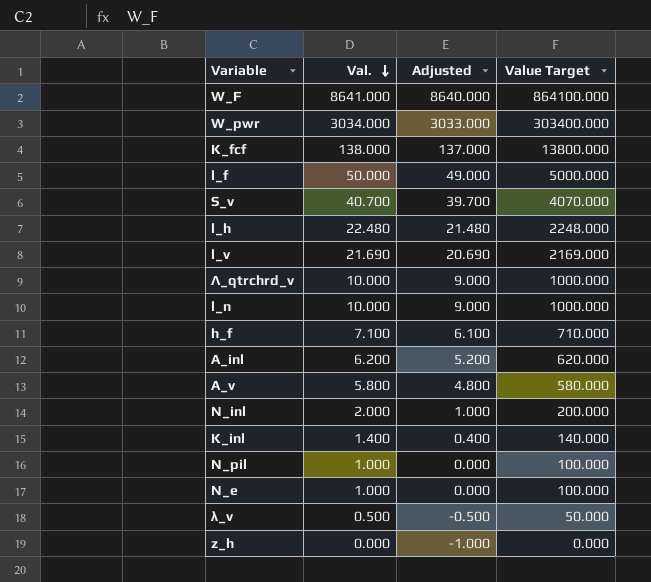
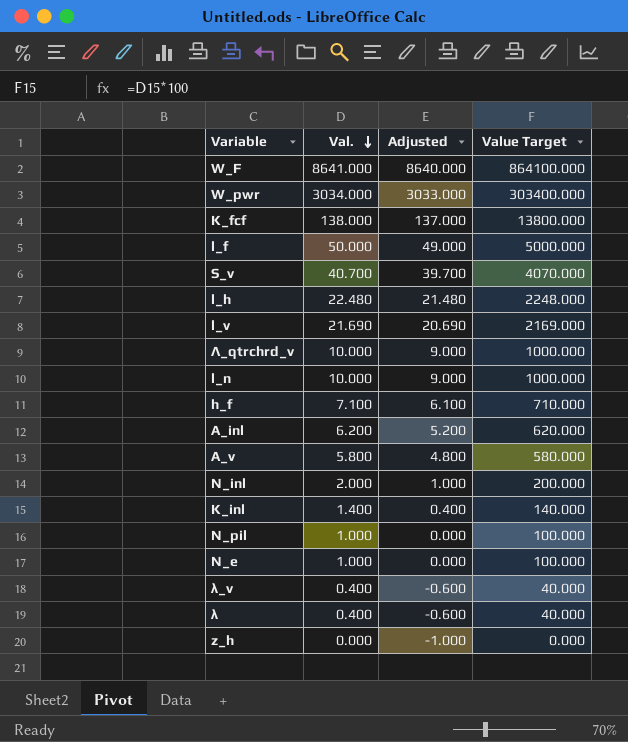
λ_v | Val.: 0.500 -> 0.400
λ_v | Adjusted: -0.500 -> -0.600
λ_v | Value Target: 50.000 -> 40.000
row λ: none -> 0.400 | -0.600 | 40.000

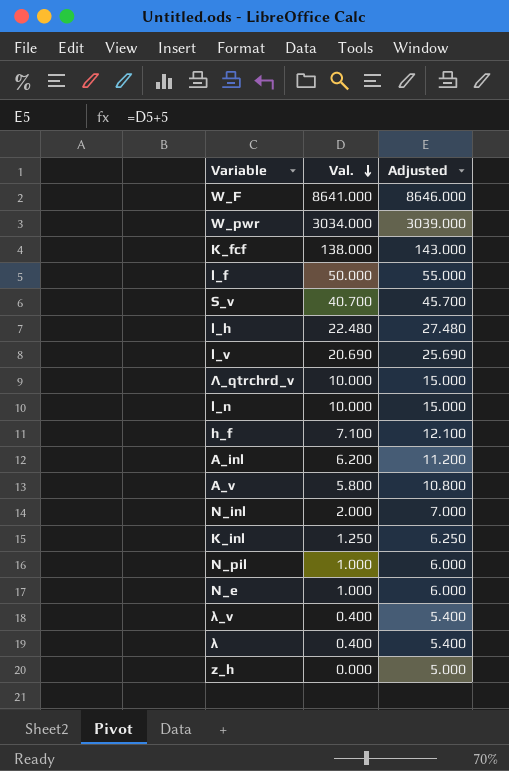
column Value Target | formula: [Val.] * 100 -> none
column Adjusted | formula: [Val.] - 1 -> [Val.] + 5
l_v | Val.: 21.690 -> 20.690
K_inl | Val.: 1.400 -> 1.250

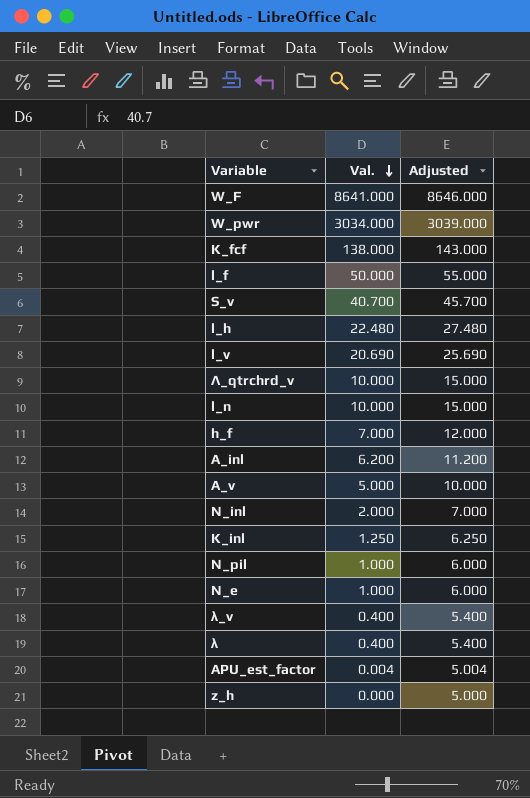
h_f | Val.: 7.100 -> 7.000
h_f | Adjusted: 12.100 -> 12.000
A_v | Val.: 5.800 -> 5.000
A_v | Adjusted: 10.800 -> 10.000
row APU_est_factor: none -> 0.004 | 5.004

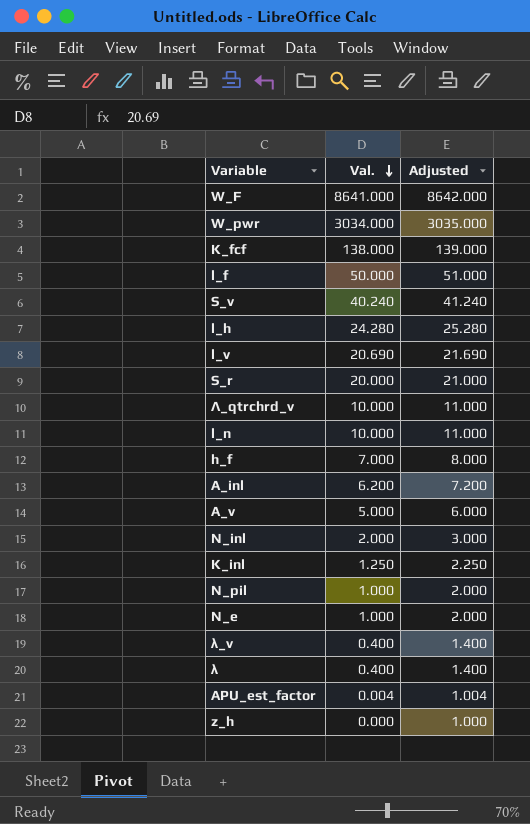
column Adjusted | formula: [Val.] + 5 -> [Val.] + 1
S_v | Val.: 40.700 -> 40.240
l_h | Val.: 22.480 -> 24.280
row S_r: none -> 20.000 | 21.000

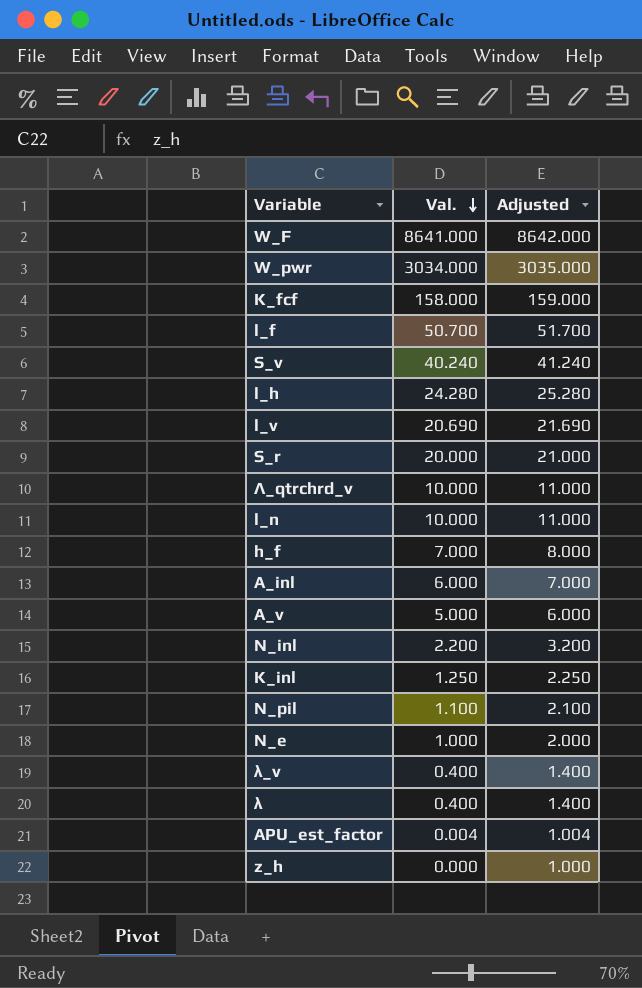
K_fcf | Val.: 138.000 -> 158.000
K_fcf | Adjusted: 139.000 -> 159.000
l_f | Val.: 50.000 -> 50.700
l_f | Adjusted: 51.000 -> 51.700
A_inl | Val.: 6.200 -> 6.000
A_inl | Adjusted: 7.200 -> 7.000
N_inl | Val.: 2.000 -> 2.200
N_inl | Adjusted: 3.000 -> 3.200
N_pil | Val.: 1.000 -> 1.100
N_pil | Adjusted: 2.000 -> 2.100

